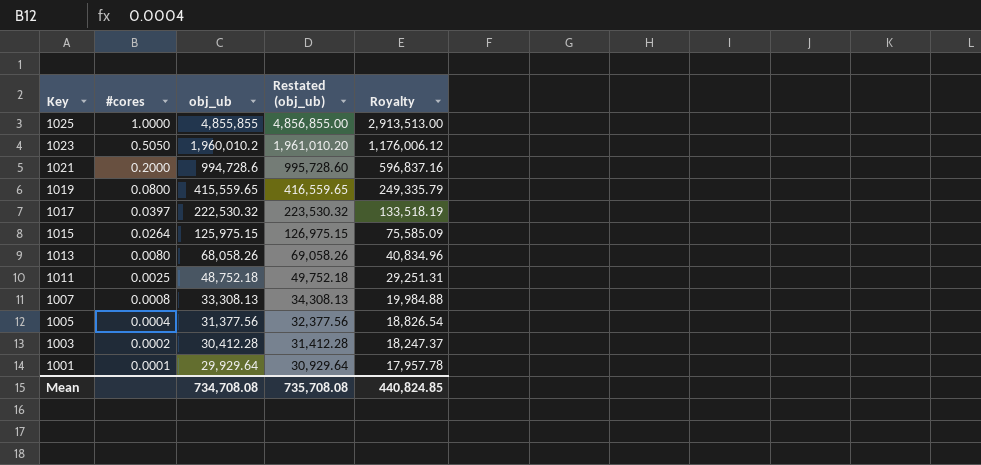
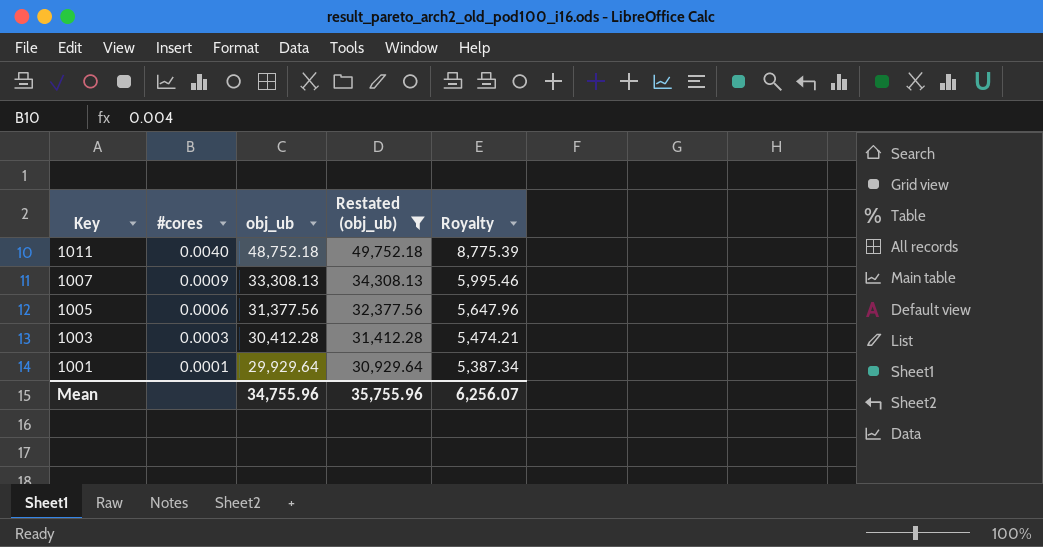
filter: none -> Restated (obj_ub) <= 49,752.18
column Royalty | formula: [obj_ub] * 0.6 -> [obj_ub] * 0.18
1011 | #cores: 0.0025 -> 0.0040
1007 | #cores: 0.0008 -> 0.0009
1005 | #cores: 0.0004 -> 0.0006
1003 | #cores: 0.0002 -> 0.0003
Mean | obj_ub: 734,708.08 -> 34,755.96
Mean | Restated (obj_ub): 735,708.08 -> 35,755.96
Mean | Royalty: 440,824.85 -> 6,256.07

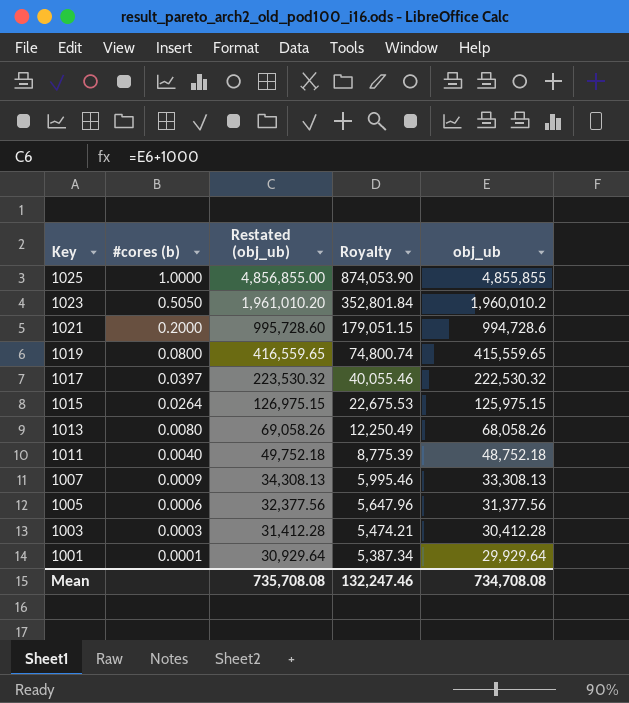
filter: Restated (obj_ub) <= 49,752.18 -> none
column name: #cores -> #cores (b)
column obj_ub | position: 3 -> 5
Mean | Restated (obj_ub): 35,755.96 -> 735,708.08
Mean | Royalty: 6,256.07 -> 132,247.46
Mean | obj_ub: 34,755.96 -> 734,708.08

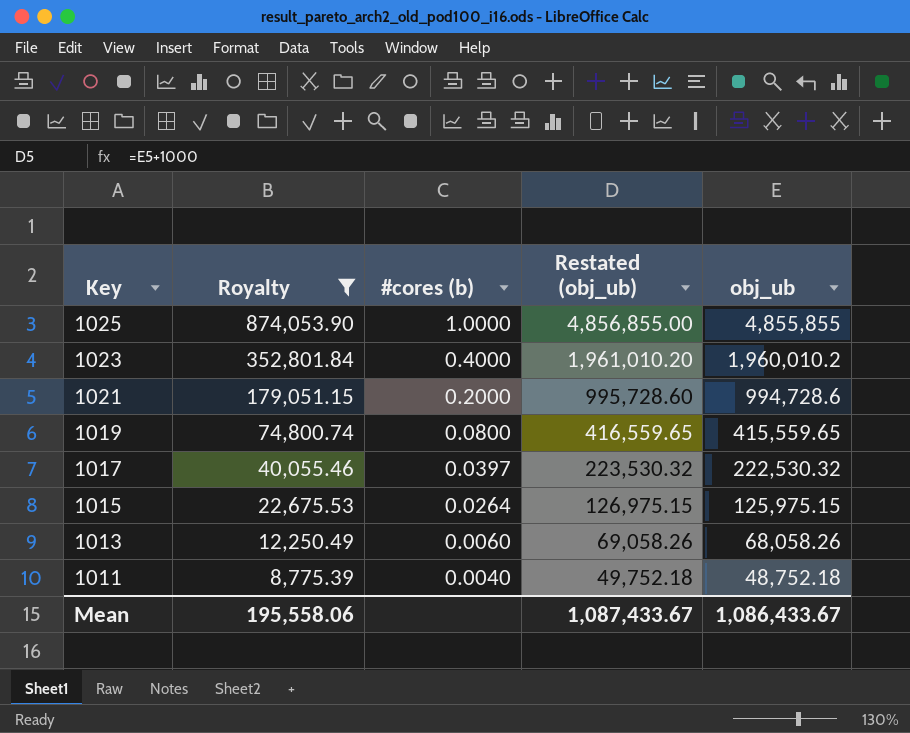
filter: none -> Royalty >= 8,775.39
column Royalty | position: 4 -> 2
1023 | #cores (b): 0.5050 -> 0.4000
1013 | #cores (b): 0.0080 -> 0.0060
Mean | Royalty: 132,247.46 -> 195,558.06
Mean | Restated (obj_ub): 735,708.08 -> 1,087,433.67
Mean | obj_ub: 734,708.08 -> 1,086,433.67

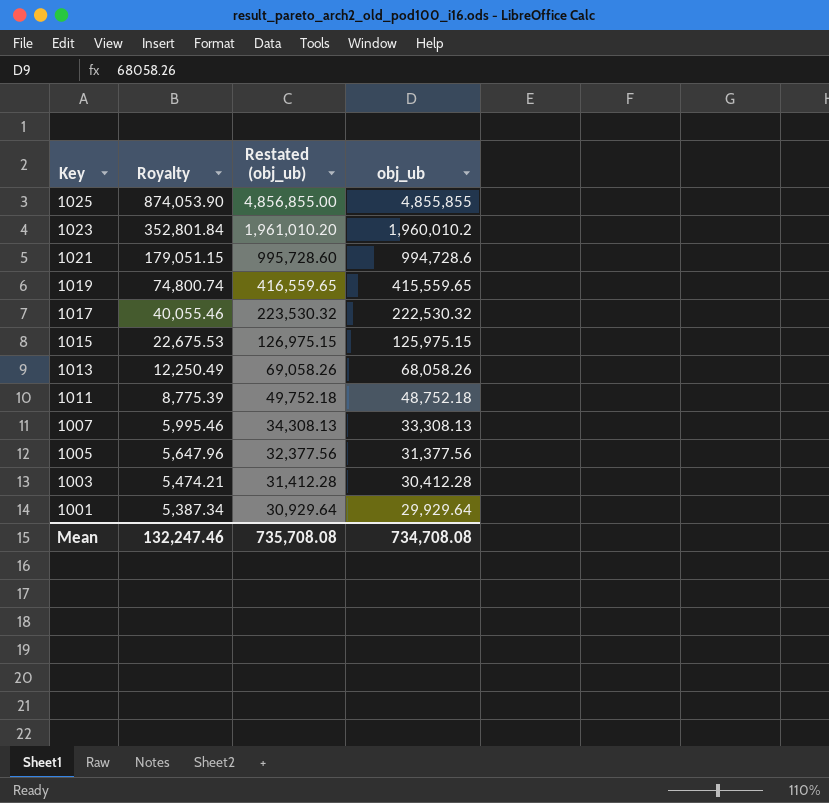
filter: Royalty >= 8,775.39 -> none
column #cores (b) | position: 3 -> none
Mean | Royalty: 195,558.06 -> 132,247.46
Mean | Restated (obj_ub): 1,087,433.67 -> 735,708.08
Mean | obj_ub: 1,086,433.67 -> 734,708.08

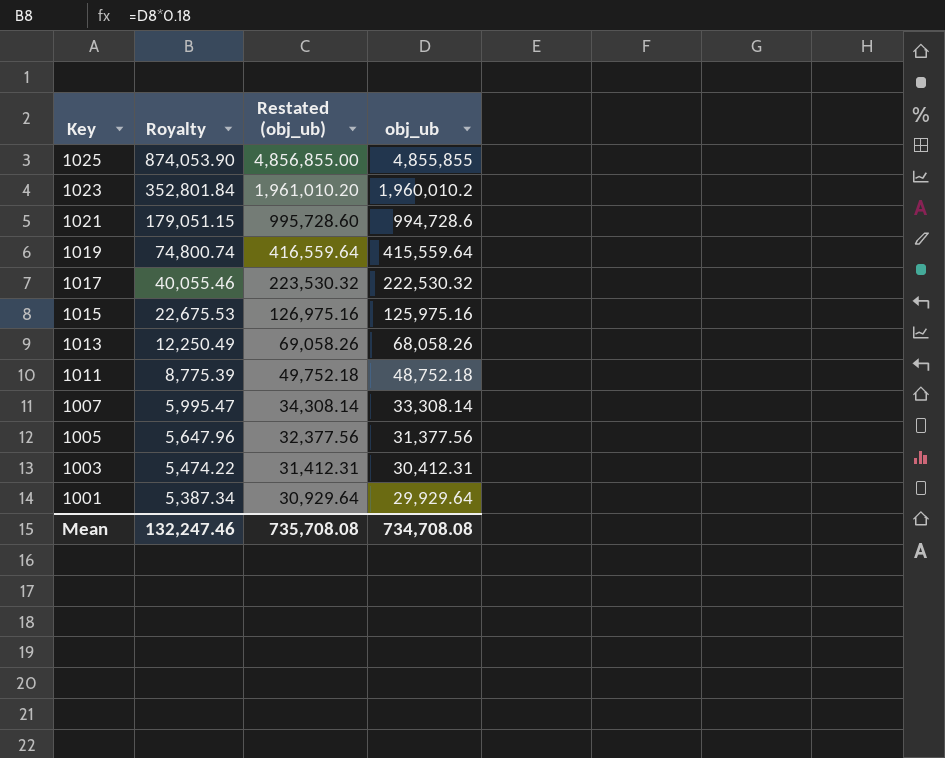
1019 | Restated (obj_ub): 416,559.65 -> 416,559.64
1019 | obj_ub: 415,559.65 -> 415,559.64
1015 | Restated (obj_ub): 126,975.15 -> 126,975.16
1015 | obj_ub: 125,975.15 -> 125,975.16
1007 | Royalty: 5,995.46 -> 5,995.47
1007 | Restated (obj_ub): 34,308.13 -> 34,308.14
1007 | obj_ub: 33,308.13 -> 33,308.14
1003 | Royalty: 5,474.21 -> 5,474.22
1003 | Restated (obj_ub): 31,412.28 -> 31,412.31
1003 | obj_ub: 30,412.28 -> 30,412.31

